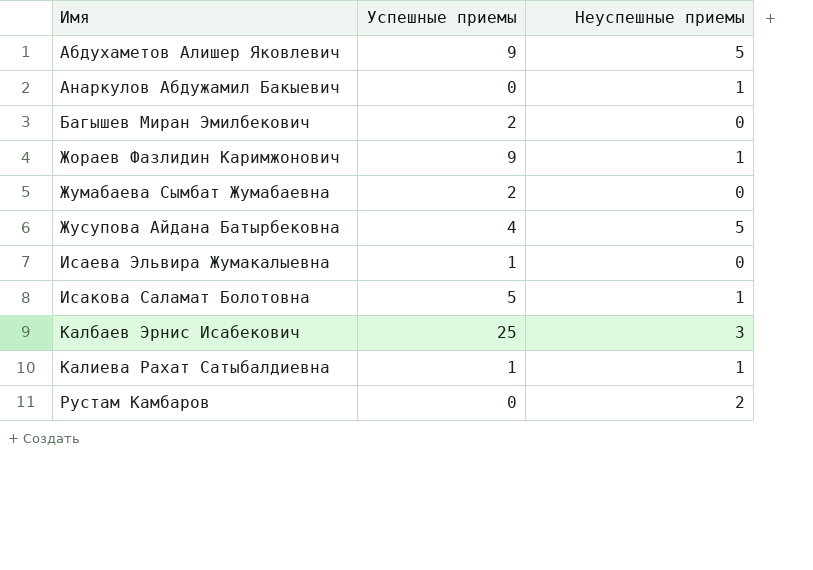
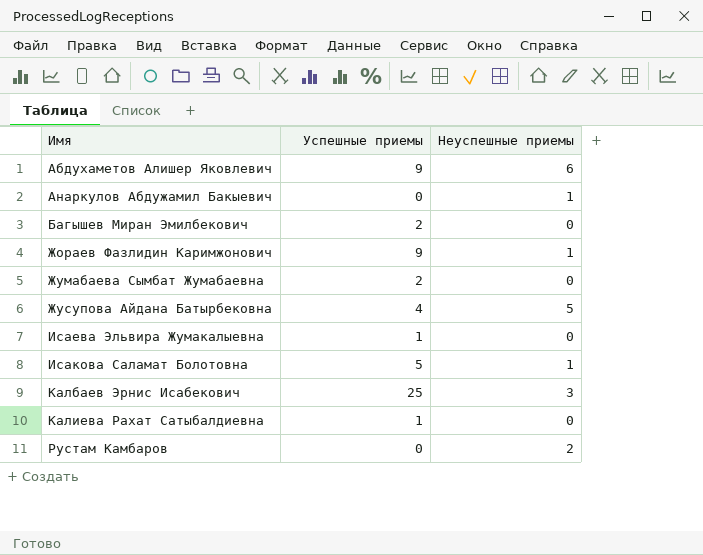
Абдухаметов Алишер Яковлевич | Неуспешные приемы: 5 -> 6
Калиева Рахат Сатыбалдиевна | Неуспешные приемы: 1 -> 0

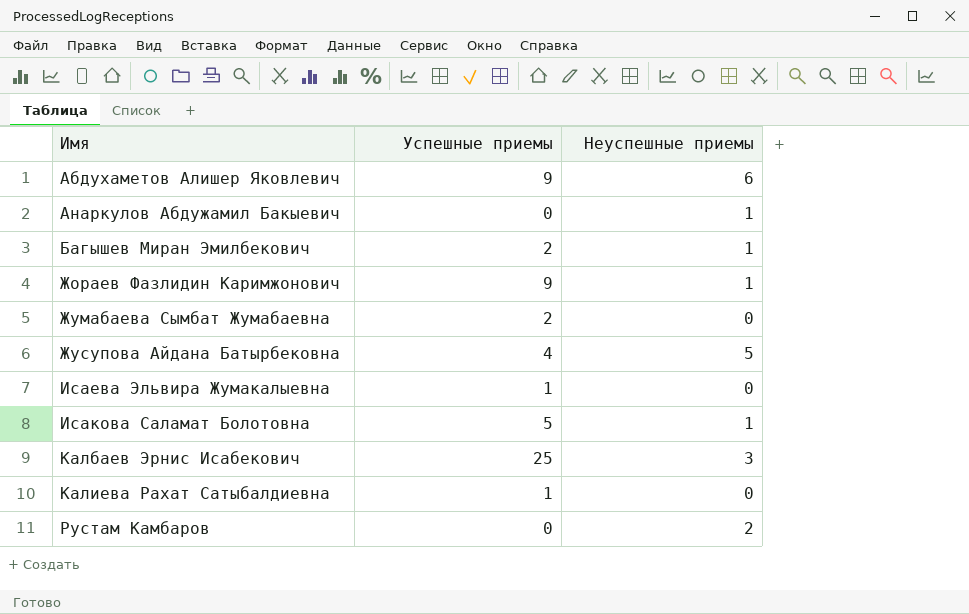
Багышев Миран Эмилбекович | Неуспешные приемы: 0 -> 1

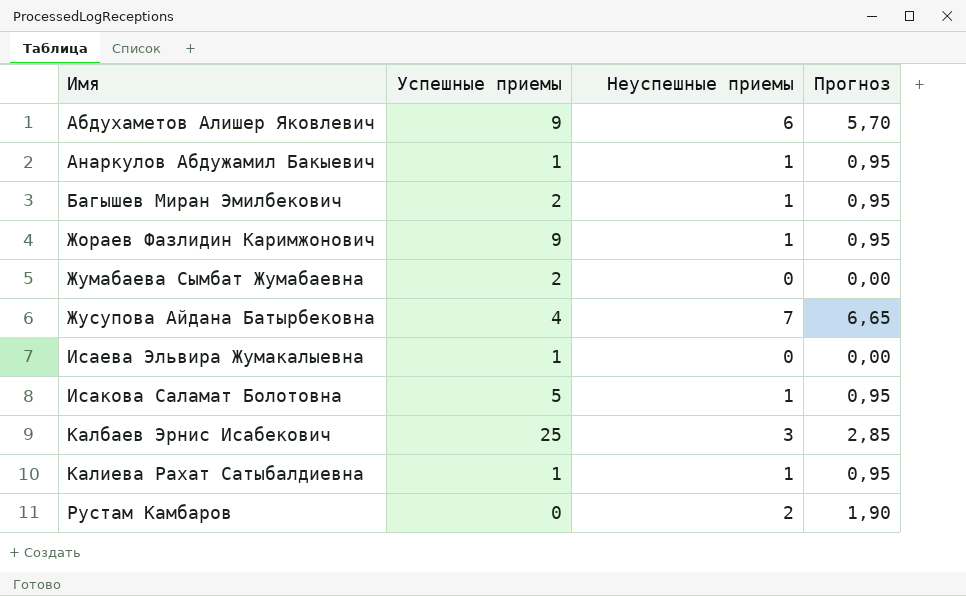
column Прогноз | formula: none -> [Неуспешные приемы] * 0,95
Анаркулов Абдужамил Бакыевич | Успешные приемы: 0 -> 1
Жусупова Айдана Батырбековна | Неуспешные приемы: 5 -> 7
Калиева Рахат Сатыбалдиевна | Неуспешные приемы: 0 -> 1

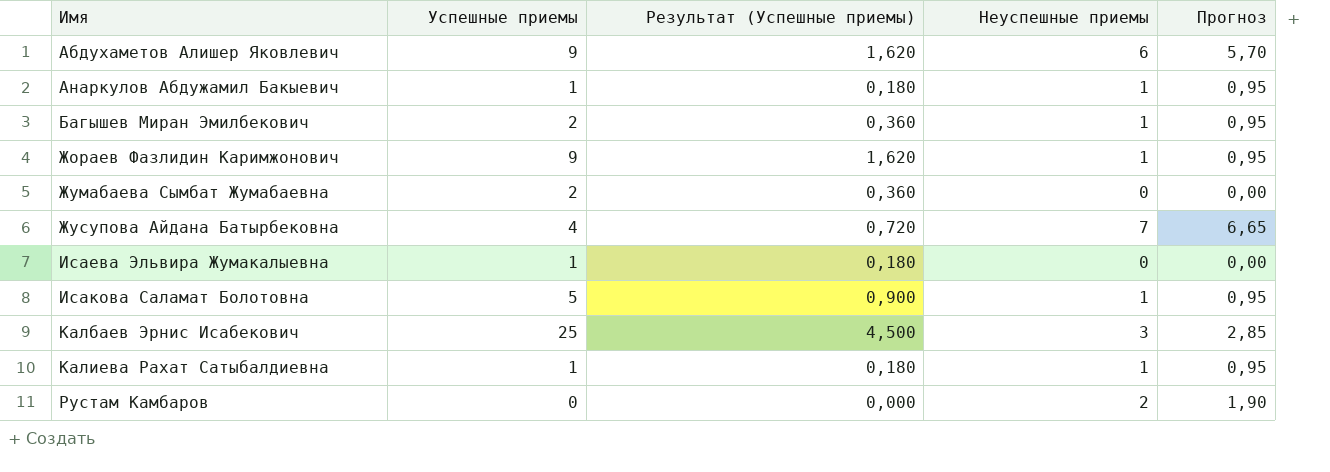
column Результат (Успешные приемы) | formula: none -> [Успешные приемы] * 0,18

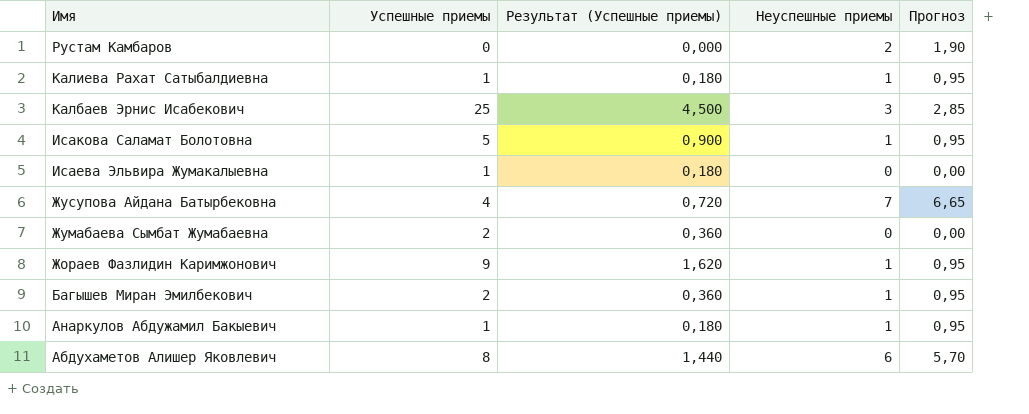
row order: Имя ascending -> Имя descending
Абдухаметов Алишер Яковлевич | Успешные приемы: 9 -> 8
Абдухаметов Алишер Яковлевич | Результат (Успешные приемы): 1,620 -> 1,440

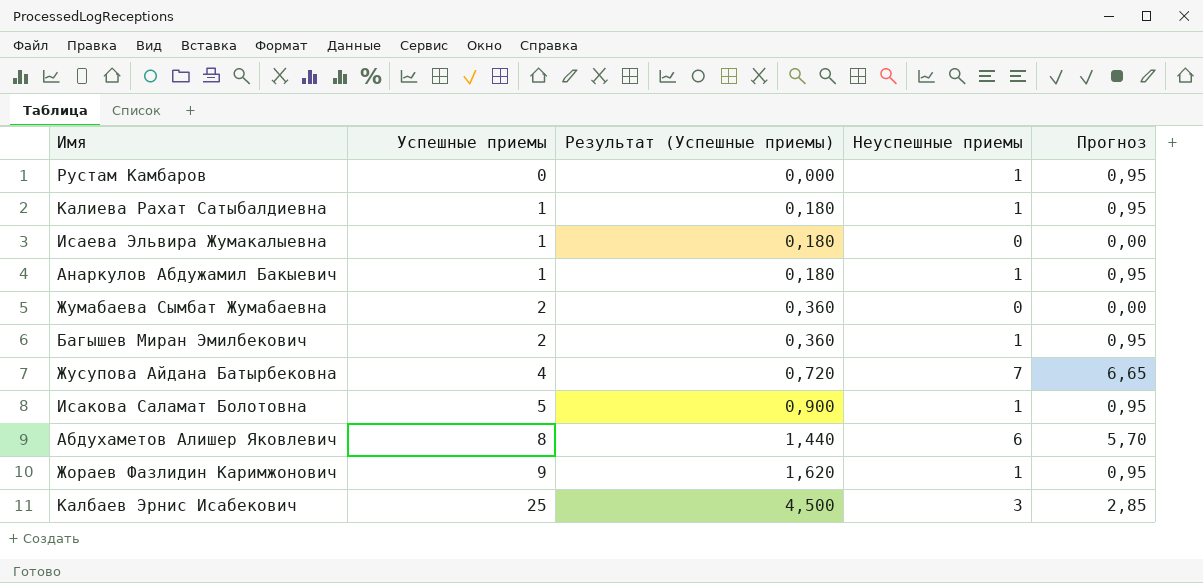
row order: Имя descending -> Успешные приемы ascending
Рустам Камбаров | Неуспешные приемы: 2 -> 1
Рустам Камбаров | Прогноз: 1,90 -> 0,95

